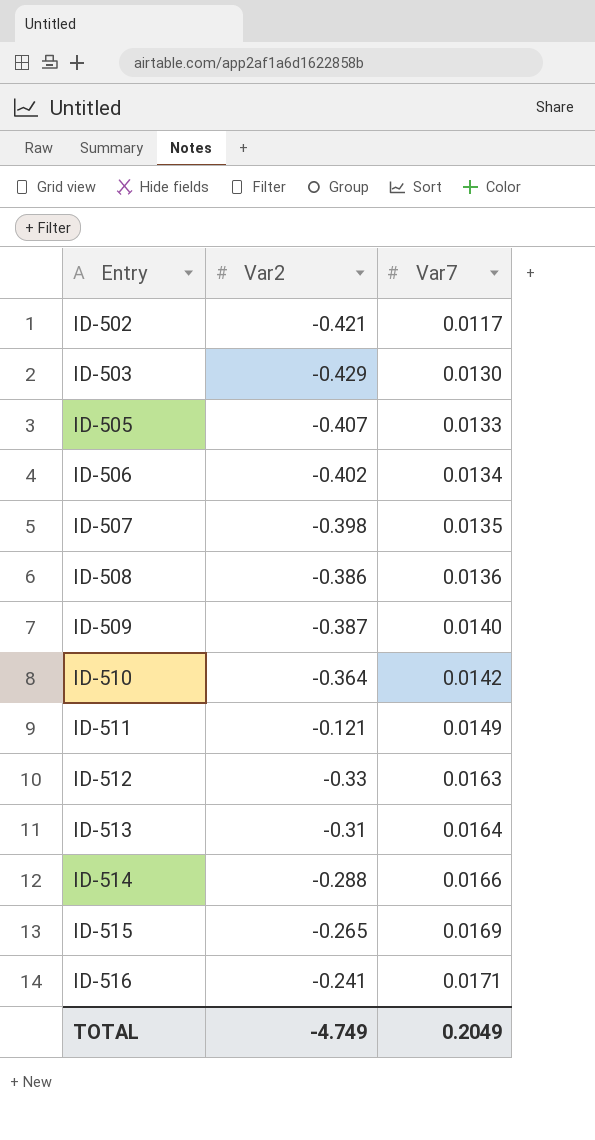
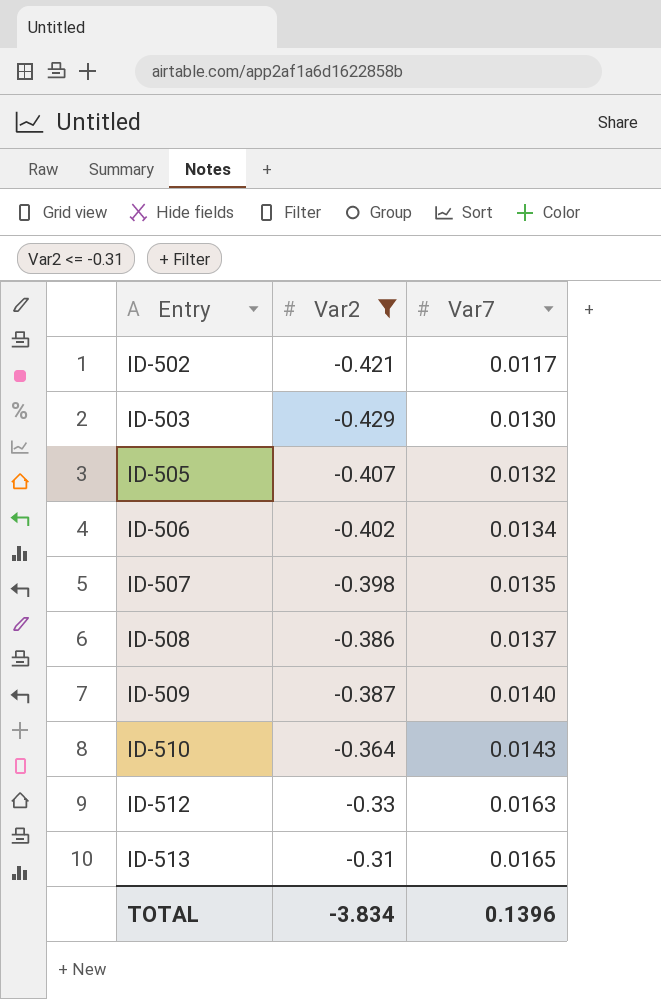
filter: none -> Var2 <= -0.31
ID-505 | Var7: 0.0133 -> 0.0132
ID-508 | Var7: 0.0136 -> 0.0137
ID-510 | Var7: 0.0142 -> 0.0143
ID-513 | Var7: 0.0164 -> 0.0165
TOTAL | Var2: -4.749 -> -3.834
TOTAL | Var7: 0.2049 -> 0.1396

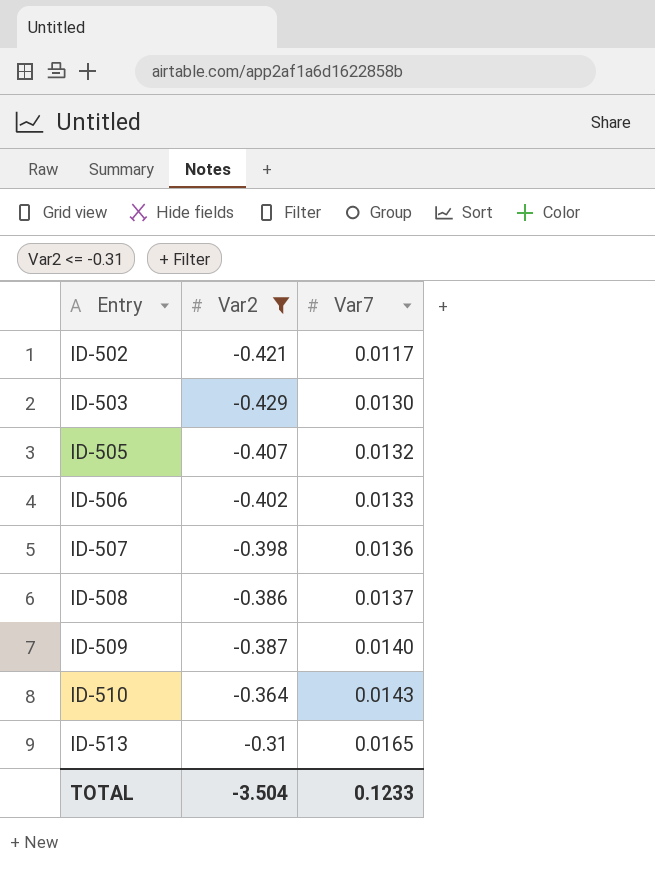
row ID-512: -0.33 | 0.0163 -> none
ID-506 | Var7: 0.0134 -> 0.0133
ID-507 | Var7: 0.0135 -> 0.0136
TOTAL | Var2: -3.834 -> -3.504
TOTAL | Var7: 0.1396 -> 0.1233

